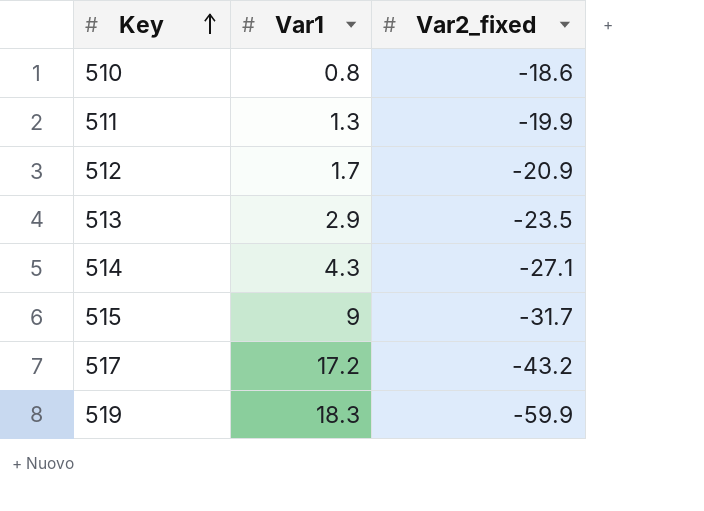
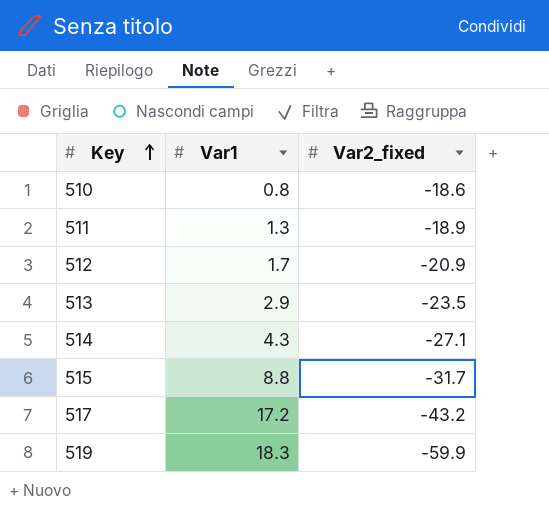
511 | Var2_fixed: -19.9 -> -18.9
515 | Var1: 9 -> 8.8

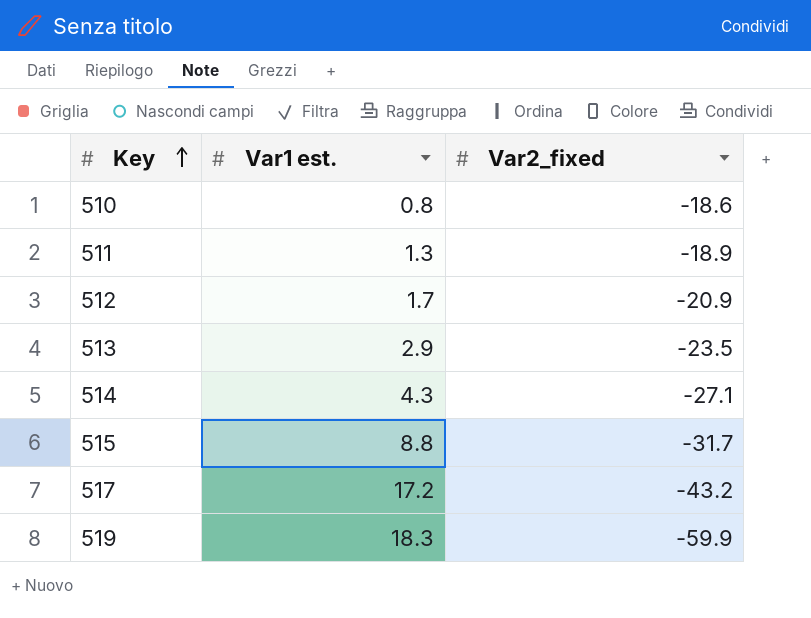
column name: Var1 -> Var1 est.

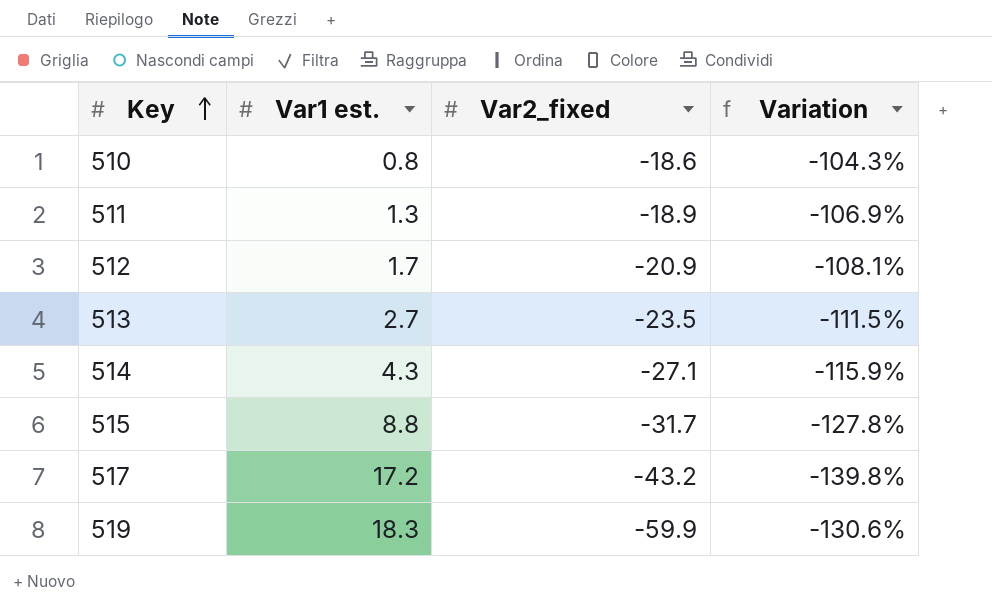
column Variation | formula: none -> ([Var1 est.] - [Var2_fixed]) / [Var2_fixed]
513 | Var1 est.: 2.9 -> 2.7

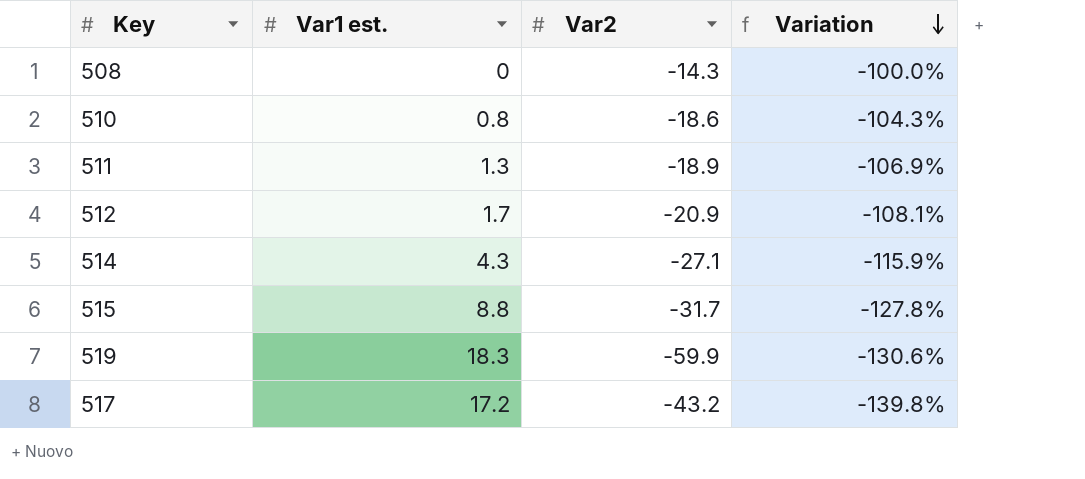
row order: Key ascending -> Variation descending
column name: Var2_fixed -> Var2
row 513: 2.7 | -23.5 | -111.5% -> none
row 508: none -> 0 | -14.3 | -100.0%

